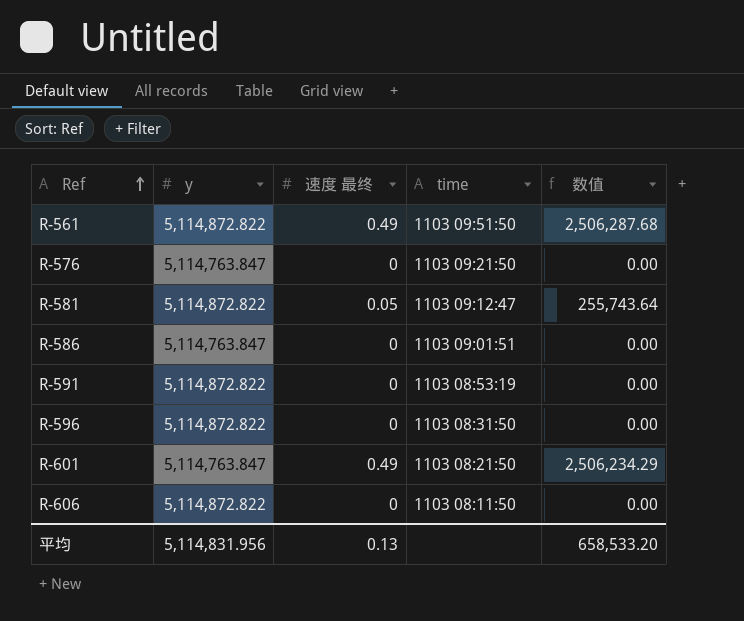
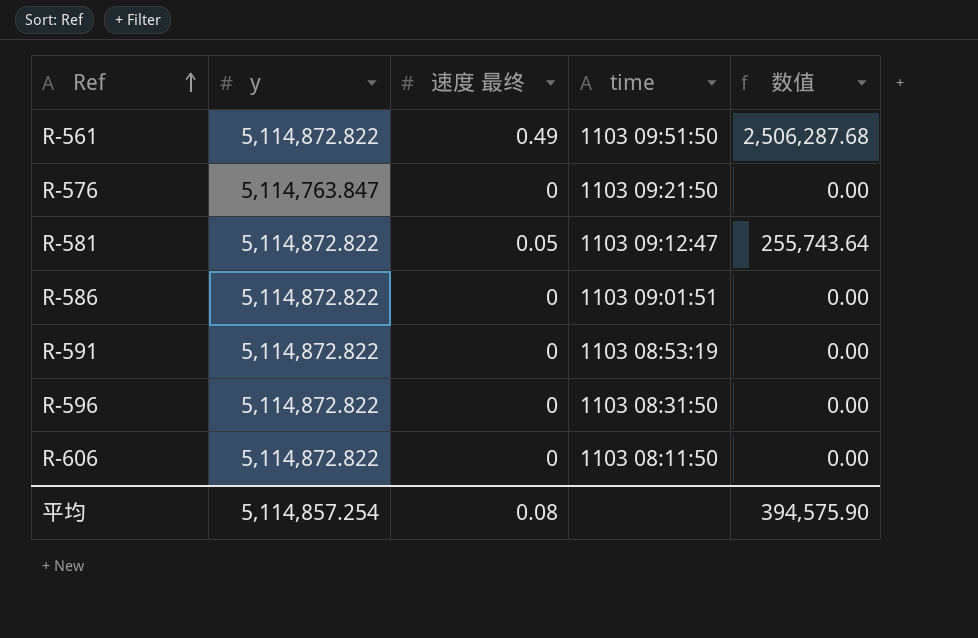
row R-601: 5,114,763.847 | 0.49 | 1103 08:21:50 | 2,506,234.29 -> none
R-586 | y: 5,114,763.847 -> 5,114,872.822
平均 | y: 5,114,831.956 -> 5,114,857.254
平均 | 速度 最终: 0.13 -> 0.08
平均 | 数值: 658,533.20 -> 394,575.90

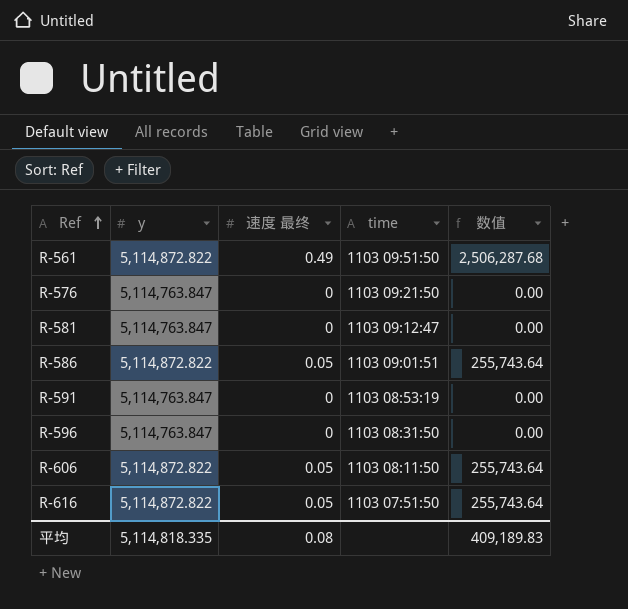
R-581 | y: 5,114,872.822 -> 5,114,763.847
R-581 | 速度 最终: 0.05 -> 0
R-581 | 数值: 255,743.64 -> 0.00
R-586 | 速度 最终: 0 -> 0.05
R-586 | 数值: 0.00 -> 255,743.64
R-591 | y: 5,114,872.822 -> 5,114,763.847
R-596 | y: 5,114,872.822 -> 5,114,763.847
R-606 | 速度 最终: 0 -> 0.05
R-606 | 数值: 0.00 -> 255,743.64
row R-616: none -> 5,114,872.822 | 0.05 | 1103 07:51:50 | 255,743.64
平均 | y: 5,114,857.254 -> 5,114,818.335
平均 | 数值: 394,575.90 -> 409,189.83

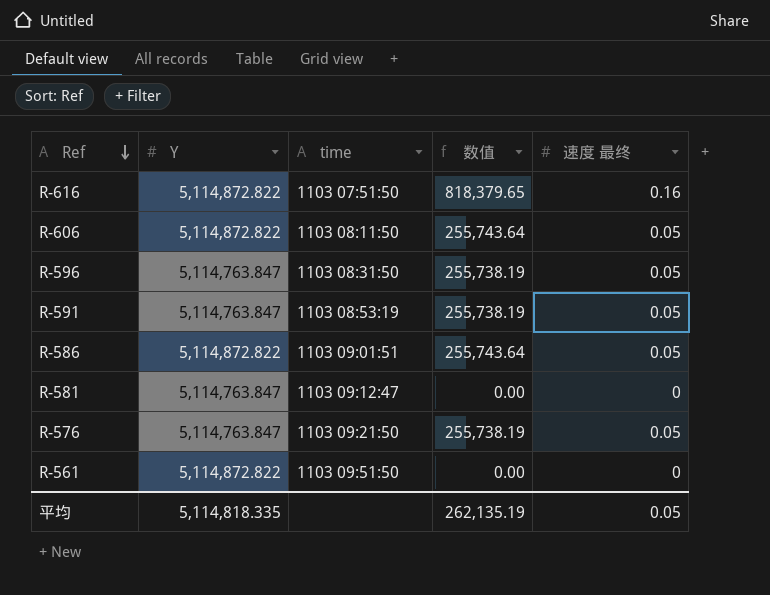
row order: Ref ascending -> Ref descending
column name: y -> Y
column 速度 最终 | position: 3 -> 5
R-616 | 数值: 255,743.64 -> 818,379.65
R-616 | 速度 最终: 0.05 -> 0.16
R-596 | 数值: 0.00 -> 255,738.19
R-596 | 速度 最终: 0 -> 0.05
R-591 | 数值: 0.00 -> 255,738.19
R-591 | 速度 最终: 0 -> 0.05
R-576 | 数值: 0.00 -> 255,738.19
R-576 | 速度 最终: 0 -> 0.05
R-561 | 数值: 2,506,287.68 -> 0.00
R-561 | 速度 最终: 0.49 -> 0
平均 | 数值: 409,189.83 -> 262,135.19
平均 | 速度 最终: 0.08 -> 0.05

